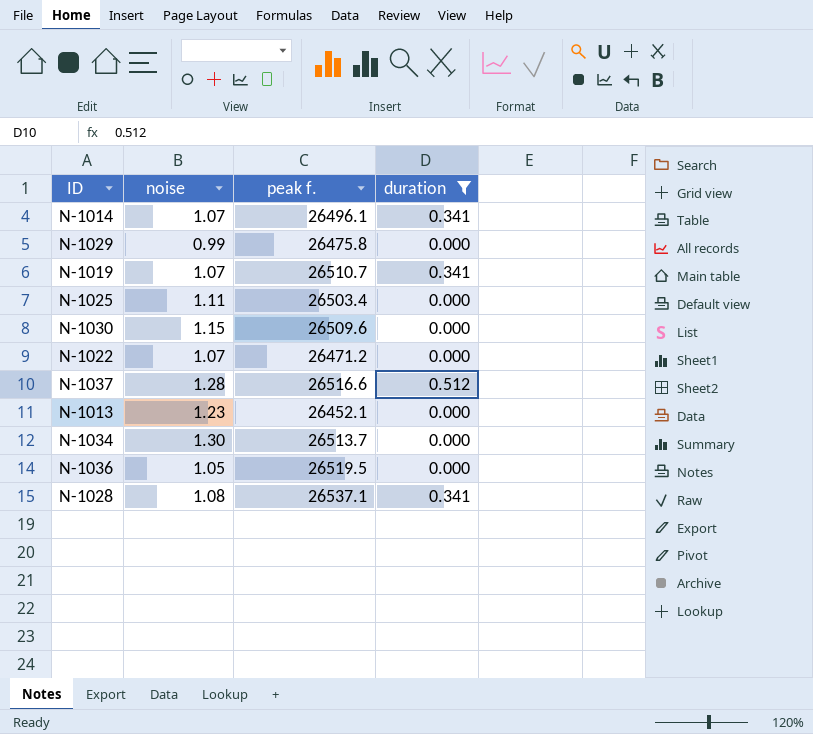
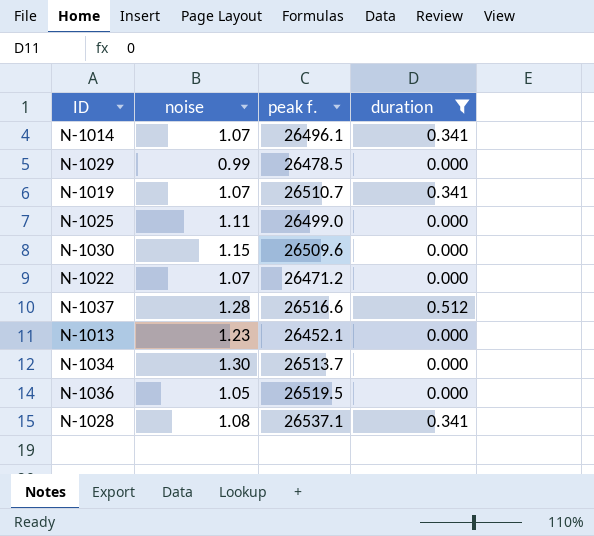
N-1029 | peak f.: 26475.8 -> 26478.5
N-1025 | peak f.: 26503.4 -> 26499.0

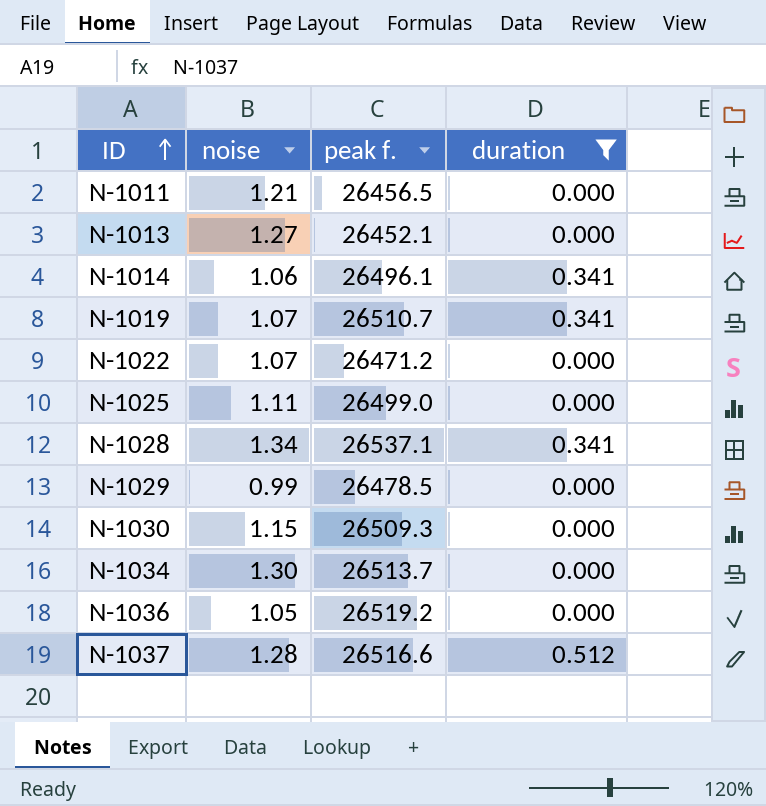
row order: none -> ID ascending
row N-1011: none -> 1.21 | 26456.5 | 0.000
N-1013 | noise: 1.23 -> 1.27
N-1014 | noise: 1.07 -> 1.06
N-1028 | noise: 1.08 -> 1.34
N-1030 | peak f.: 26509.6 -> 26509.3
N-1036 | peak f.: 26519.5 -> 26519.2

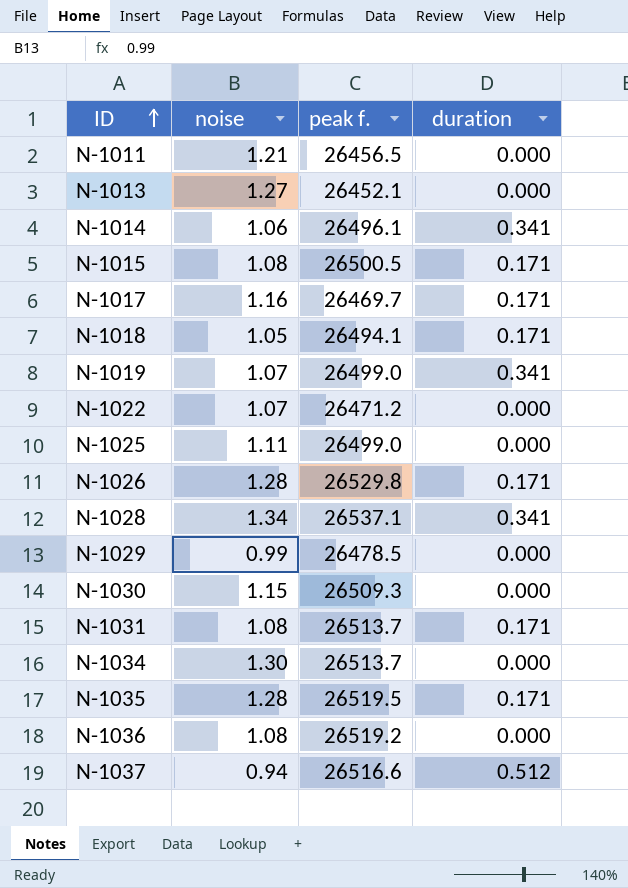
filter: duration != 0.171 -> none
N-1019 | peak f.: 26510.7 -> 26499.0
N-1036 | noise: 1.05 -> 1.08
N-1037 | noise: 1.28 -> 0.94

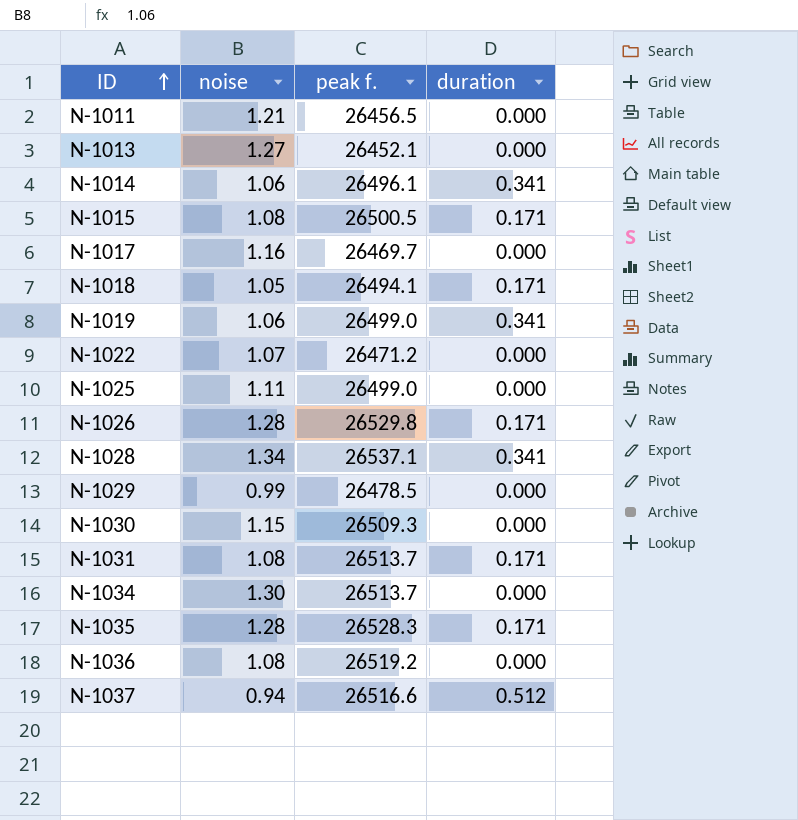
N-1017 | duration: 0.171 -> 0.000
N-1019 | noise: 1.07 -> 1.06
N-1035 | peak f.: 26519.5 -> 26528.3

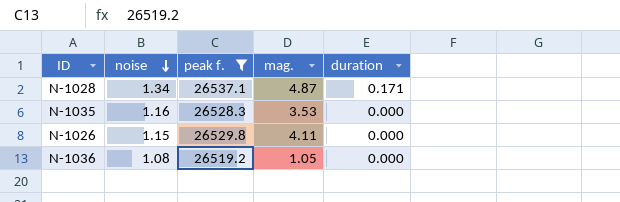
filter: none -> peak f. >= 26519.2
row order: ID ascending -> noise descending
column mag. | position: none -> 4
N-1028 | duration: 0.341 -> 0.171
N-1035 | noise: 1.28 -> 1.16
N-1035 | duration: 0.171 -> 0.000
N-1026 | noise: 1.28 -> 1.15
N-1026 | duration: 0.171 -> 0.000

